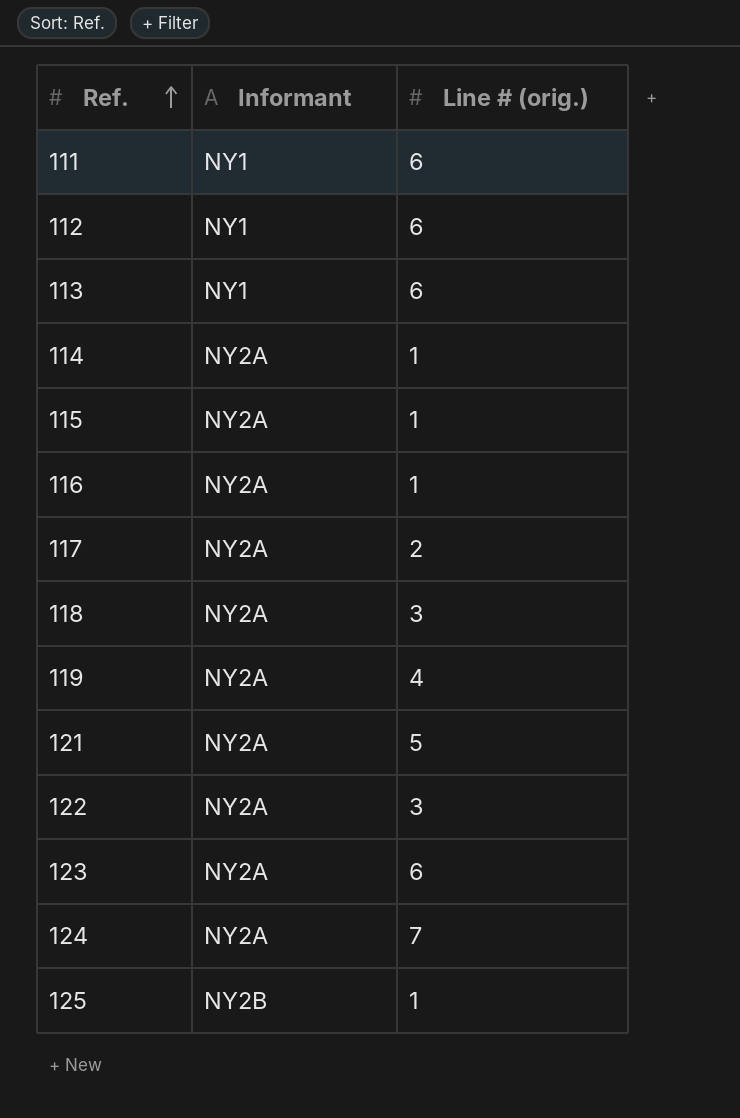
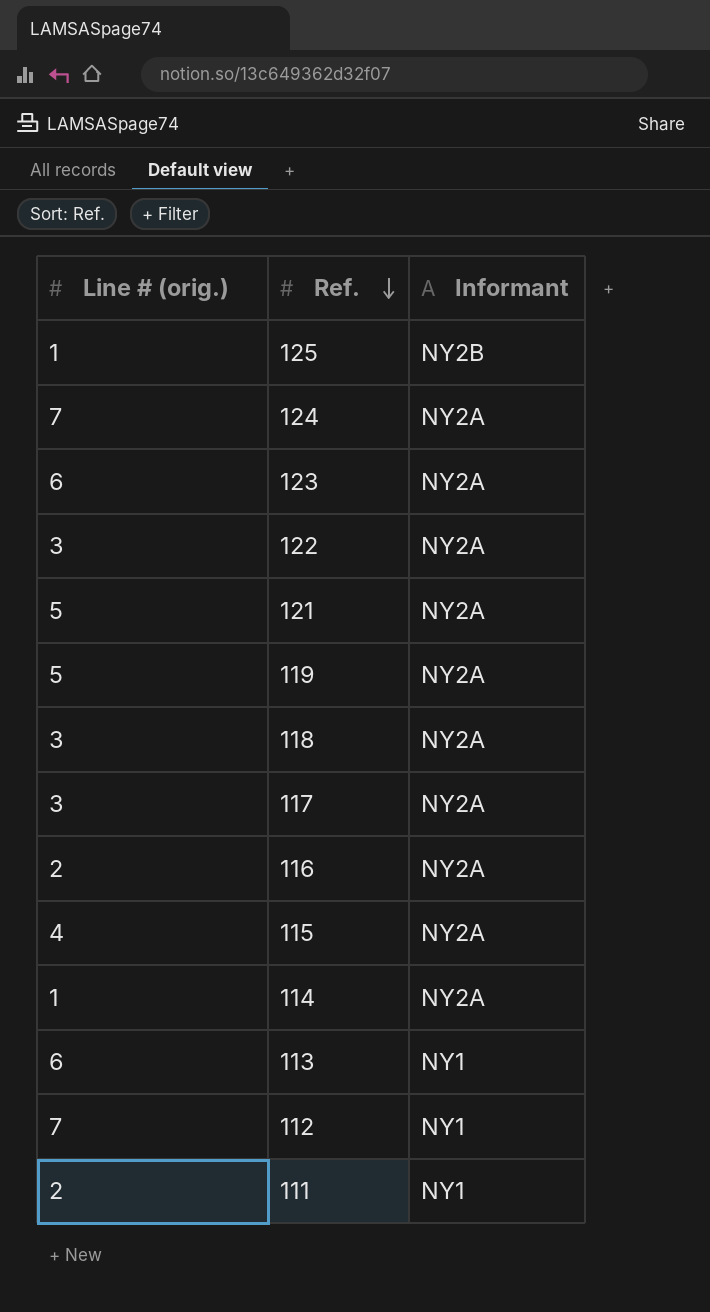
row order: Ref. ascending -> Ref. descending
column Line # (orig.) | position: 3 -> 1
119 | Line # (orig.): 4 -> 5
117 | Line # (orig.): 2 -> 3
116 | Line # (orig.): 1 -> 2
115 | Line # (orig.): 1 -> 4
112 | Line # (orig.): 6 -> 7
111 | Line # (orig.): 6 -> 2

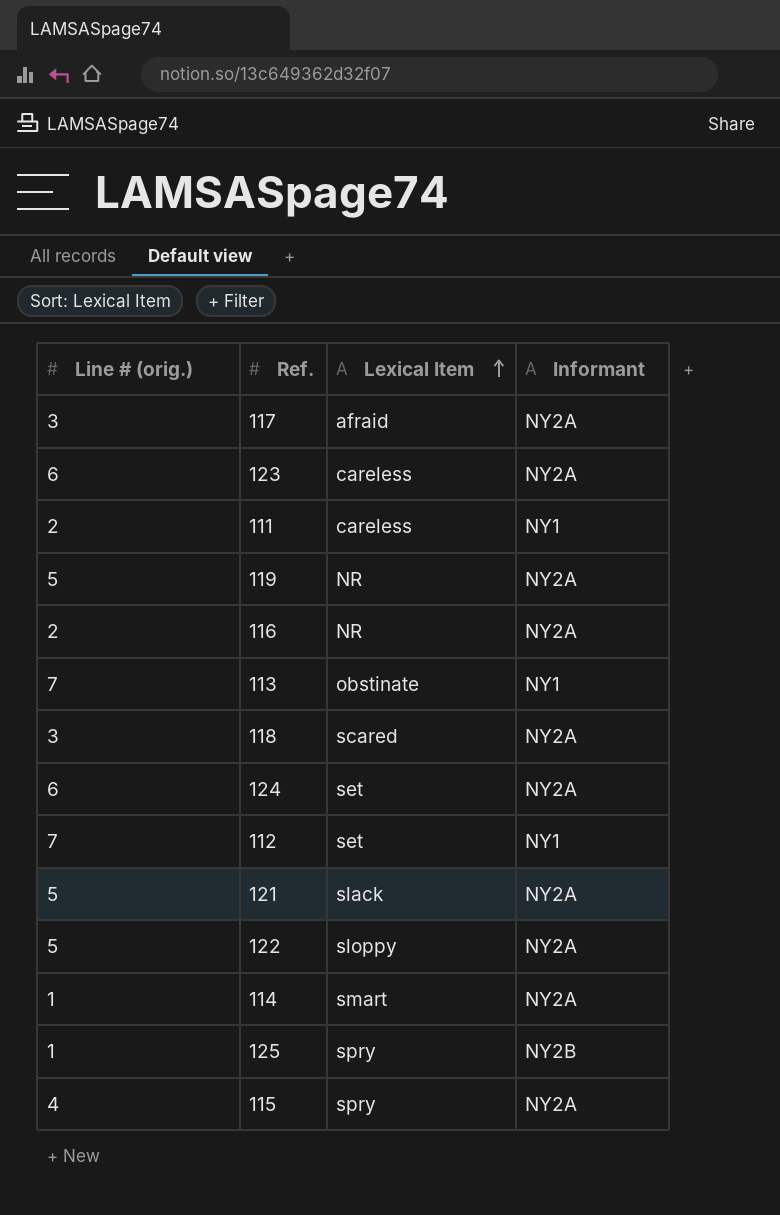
row order: Ref. descending -> Lexical Item ascending
column Lexical Item | position: none -> 3
113 | Line # (orig.): 6 -> 7
124 | Line # (orig.): 7 -> 6
122 | Line # (orig.): 3 -> 5

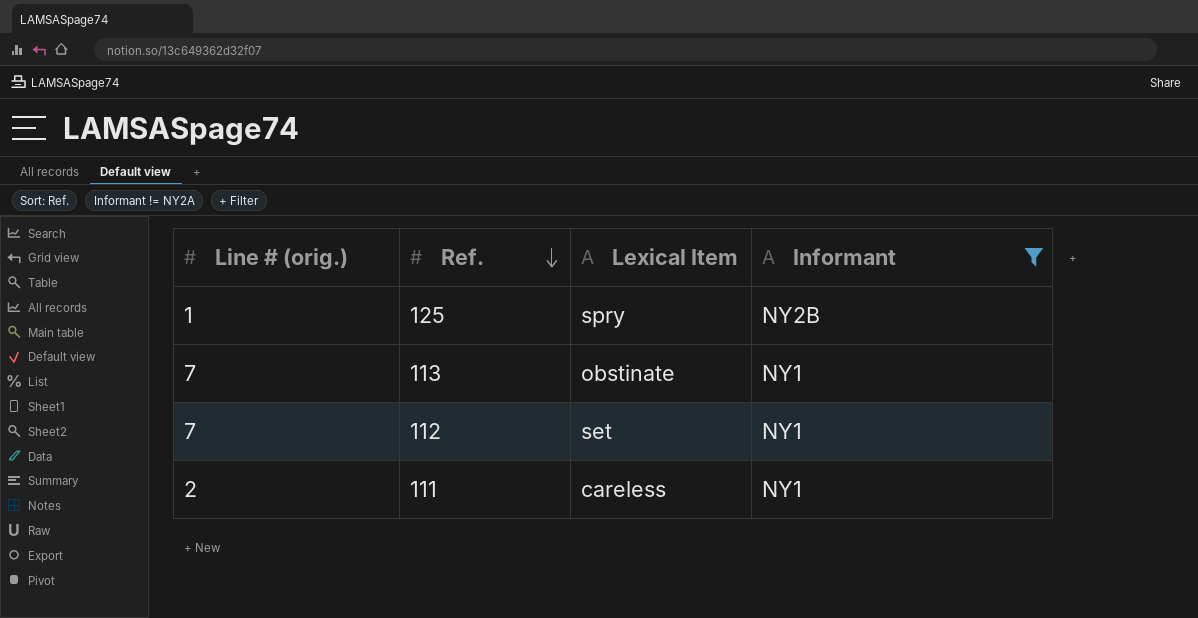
filter: none -> Informant != NY2A
row order: Lexical Item ascending -> Ref. descending

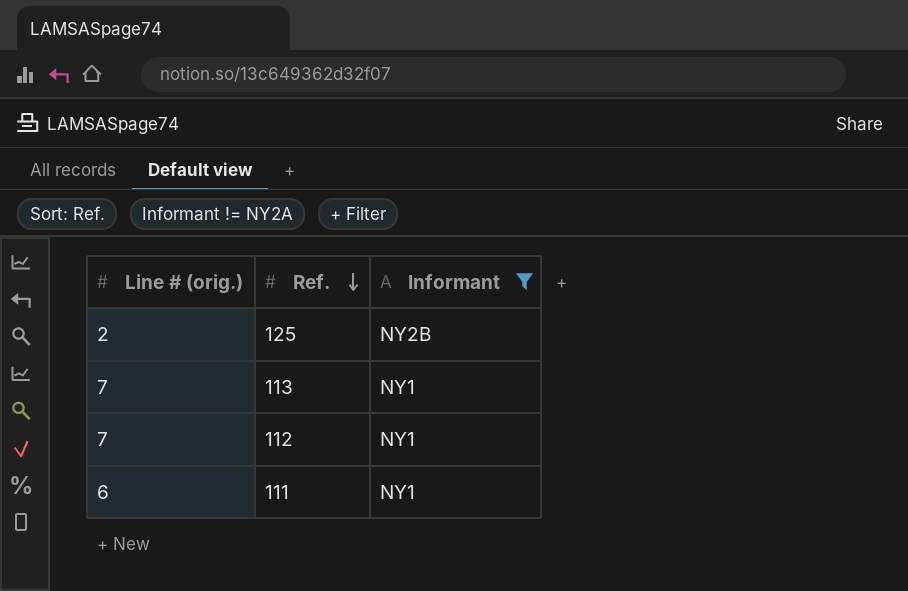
column Lexical Item | position: 3 -> none
125 | Line # (orig.): 1 -> 2
111 | Line # (orig.): 2 -> 6

